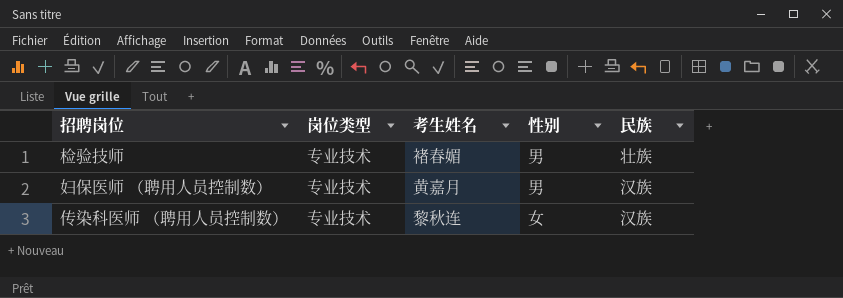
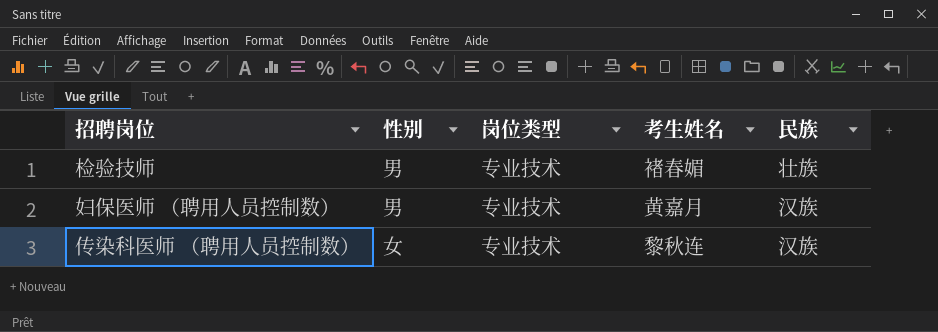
column 性别 | position: 4 -> 2

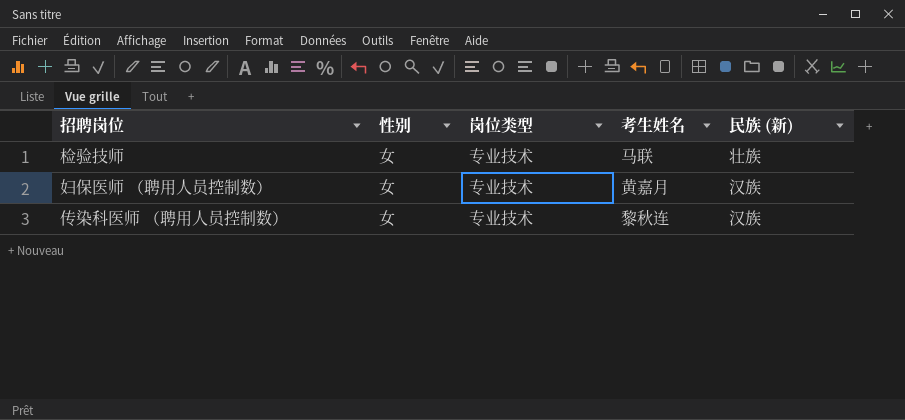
column name: 民族 -> 民族 (新)
检验技师 | 性别: 男 -> 女
检验技师 | 考生姓名: 褚春媚 -> 马联
妇保医师 （聘用人员控制数） | 性别: 男 -> 女

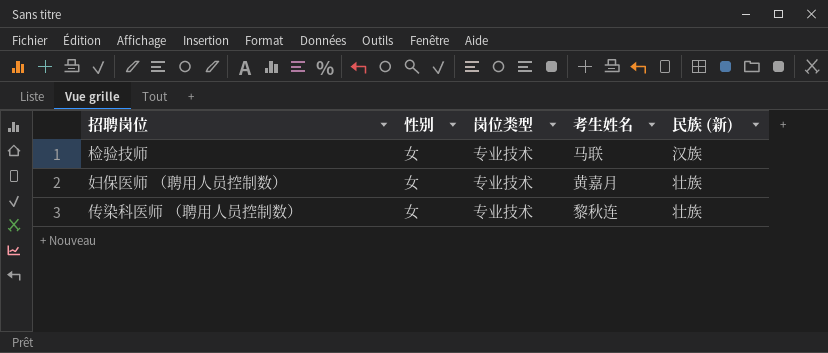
检验技师 | 民族 (新): 壮族 -> 汉族
妇保医师 （聘用人员控制数） | 民族 (新): 汉族 -> 壮族
传染科医师 （聘用人员控制数） | 民族 (新): 汉族 -> 壮族

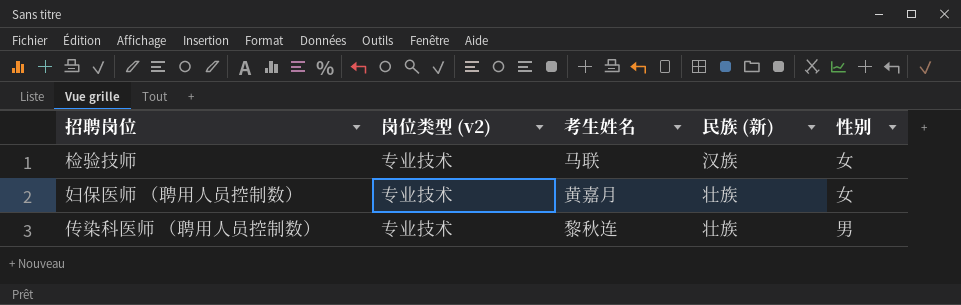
column name: 岗位类型 -> 岗位类型 (v2)
column 性别 | position: 2 -> 5
传染科医师 （聘用人员控制数） | 性别: 女 -> 男

